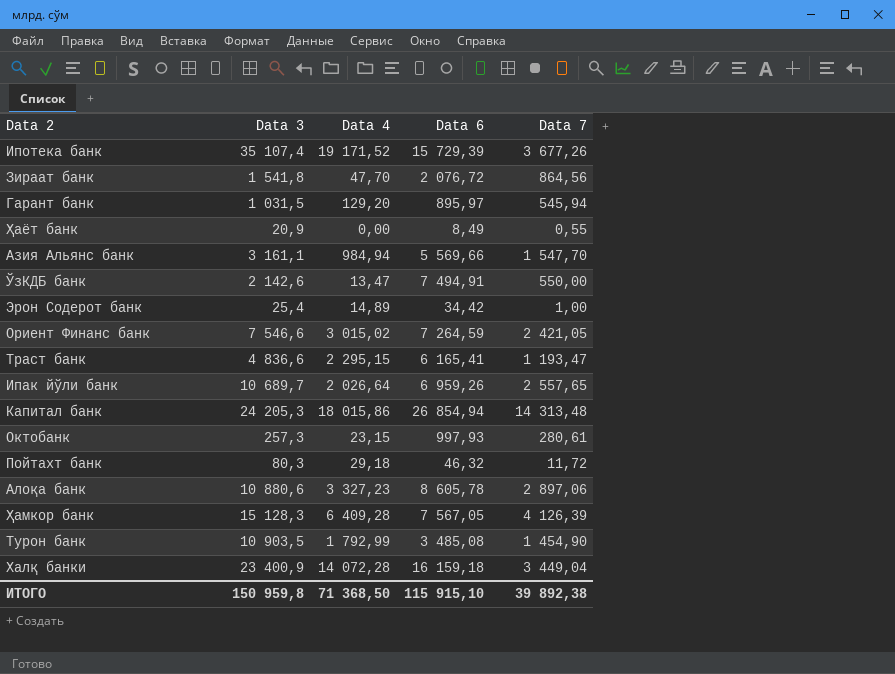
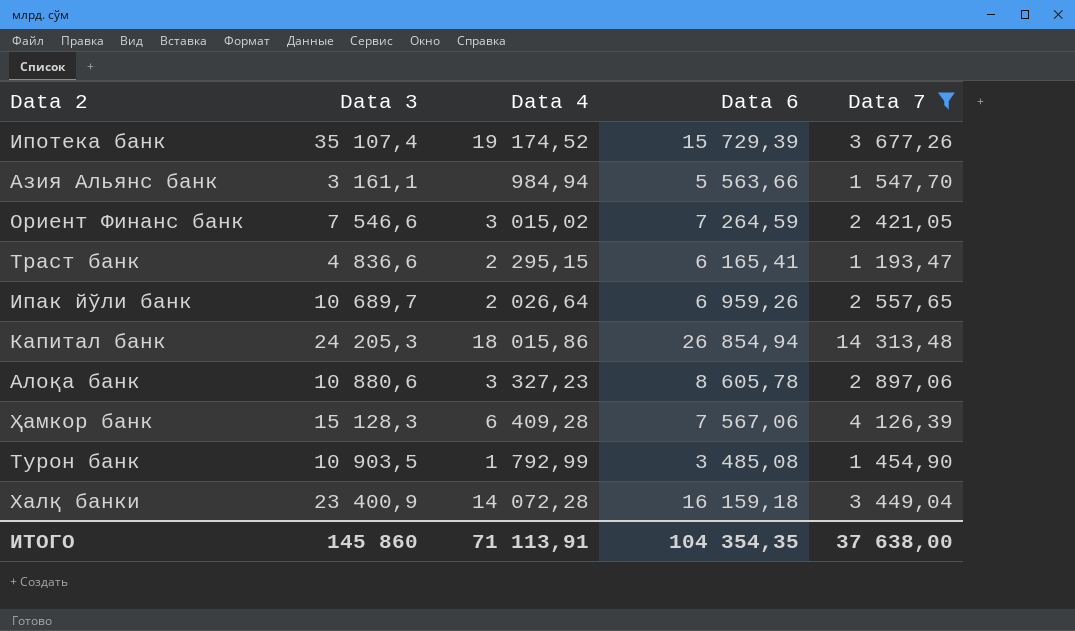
filter: none -> Data 7 >= 1 193,47
Ипотека банк | Data 4: 19 171,52 -> 19 174,52
Азия Альянс банк | Data 6: 5 569,66 -> 5 563,66
Ҳамкор банк | Data 6: 7 567,05 -> 7 567,06
ИТОГО | Data 3: 150 959,8 -> 145 860
ИТОГО | Data 4: 71 368,50 -> 71 113,91
ИТОГО | Data 6: 115 915,10 -> 104 354,35
ИТОГО | Data 7: 39 892,38 -> 37 638,00

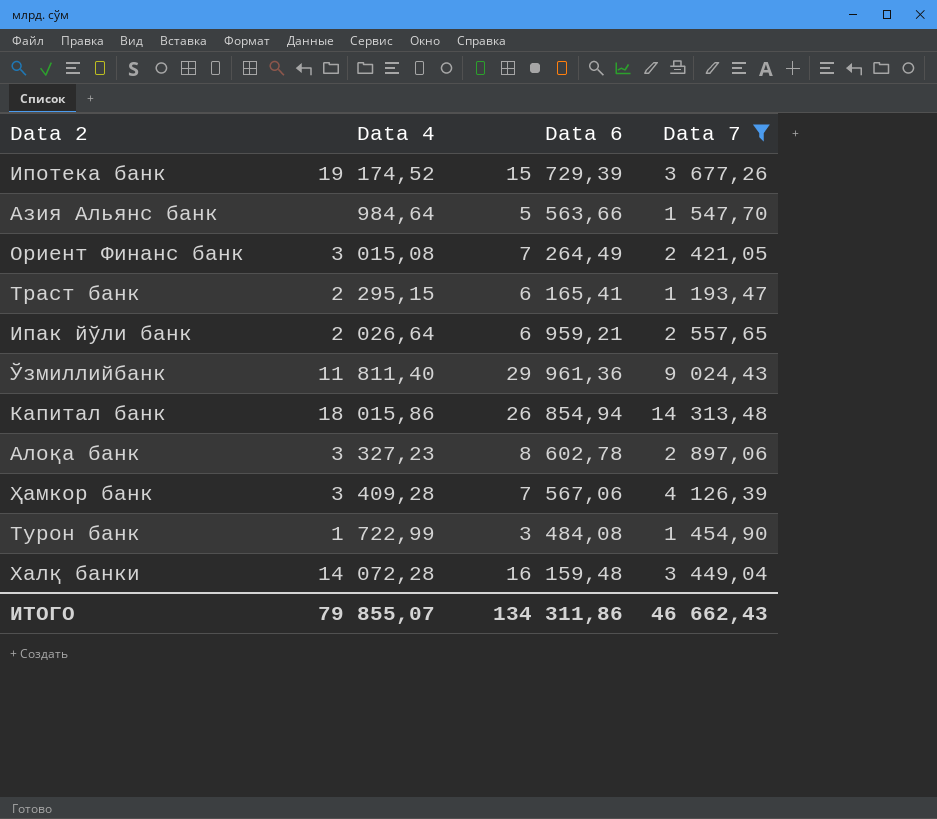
column Data 3 | position: 2 -> none
Азия Альянс банк | Data 4: 984,94 -> 984,64
Ориент Финанс банк | Data 4: 3 015,02 -> 3 015,08
Ориент Финанс банк | Data 6: 7 264,59 -> 7 264,49
Ипак йўли банк | Data 6: 6 959,26 -> 6 959,21
row Ўзмиллийбанк: none -> 11 811,40 | 29 961,36 | 9 024,43
Алоқа банк | Data 6: 8 605,78 -> 8 602,78
Ҳамкор банк | Data 4: 6 409,28 -> 3 409,28
Турон банк | Data 4: 1 792,99 -> 1 722,99
Турон банк | Data 6: 3 485,08 -> 3 484,08
Халқ банки | Data 6: 16 159,18 -> 16 159,48
ИТОГО | Data 4: 71 113,91 -> 79 855,07
ИТОГО | Data 6: 104 354,35 -> 134 311,86
ИТОГО | Data 7: 37 638,00 -> 46 662,43

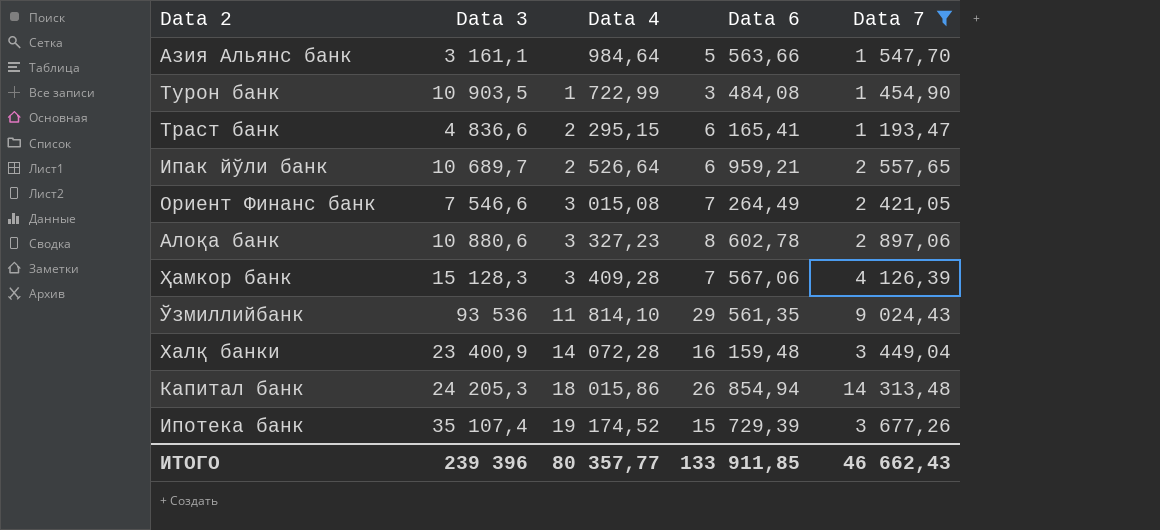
row order: none -> Data 4 ascending
column Data 3 | position: none -> 2
Ипак йўли банк | Data 4: 2 026,64 -> 2 526,64
Ўзмиллийбанк | Data 4: 11 811,40 -> 11 814,10
Ўзмиллийбанк | Data 6: 29 961,36 -> 29 561,35
ИТОГО | Data 4: 79 855,07 -> 80 357,77
ИТОГО | Data 6: 134 311,86 -> 133 911,85

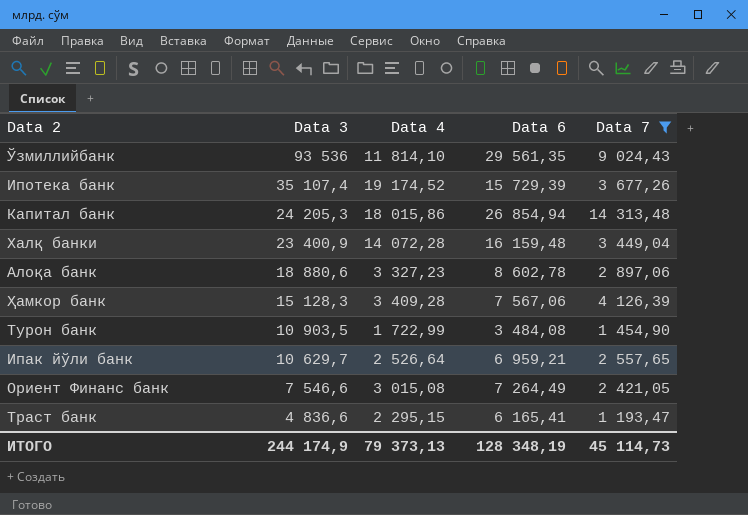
row order: Data 4 ascending -> Data 3 descending
row Азия Альянс банк: 3 161,1 | 984,64 | 5 563,66 | 1 547,70 -> none
Алоқа банк | Data 3: 10 880,6 -> 18 880,6
Ипак йўли банк | Data 3: 10 689,7 -> 10 629,7
ИТОГО | Data 3: 239 396 -> 244 174,9
ИТОГО | Data 4: 80 357,77 -> 79 373,13
ИТОГО | Data 6: 133 911,85 -> 128 348,19
ИТОГО | Data 7: 46 662,43 -> 45 114,73

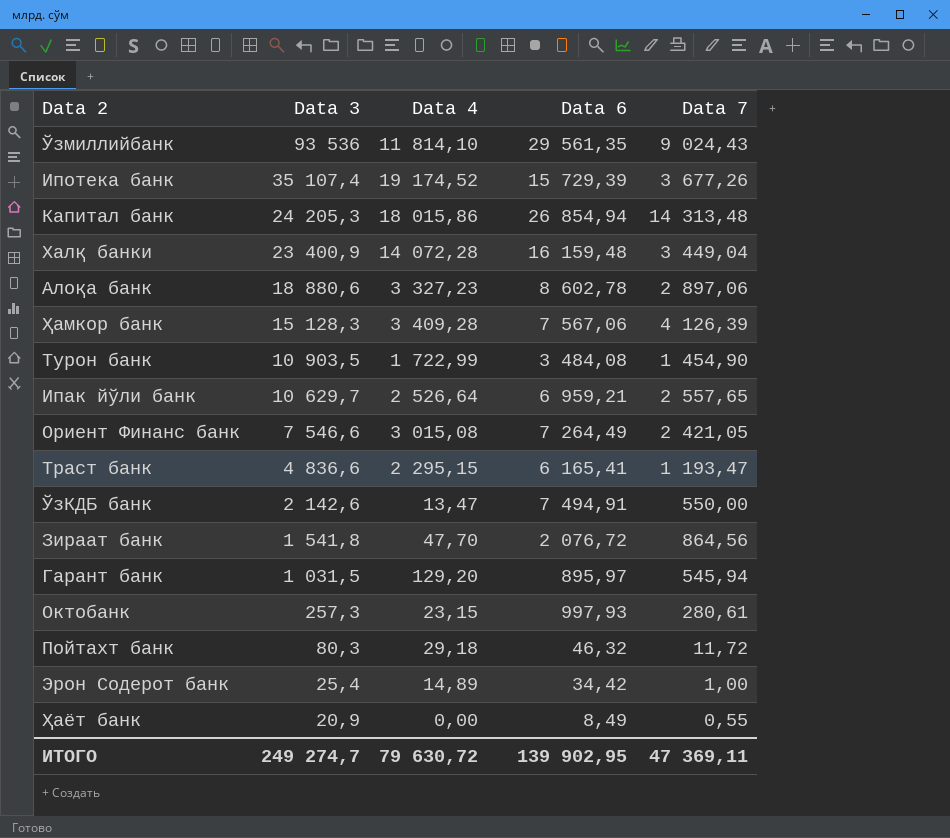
filter: Data 7 >= 1 193,47 -> none
ИТОГО | Data 3: 244 174,9 -> 249 274,7
ИТОГО | Data 4: 79 373,13 -> 79 630,72
ИТОГО | Data 6: 128 348,19 -> 139 902,95
ИТОГО | Data 7: 45 114,73 -> 47 369,11

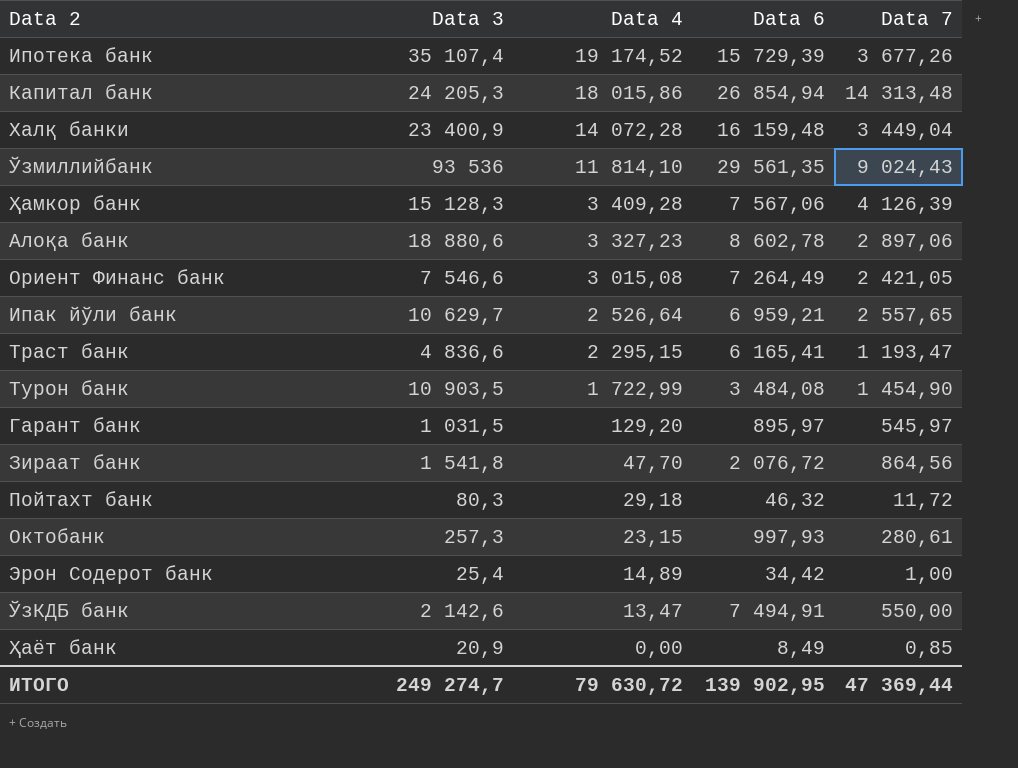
row order: Data 3 descending -> Data 4 descending
Гарант банк | Data 7: 545,94 -> 545,97
Ҳаёт банк | Data 7: 0,55 -> 0,85
ИТОГО | Data 7: 47 369,11 -> 47 369,44

